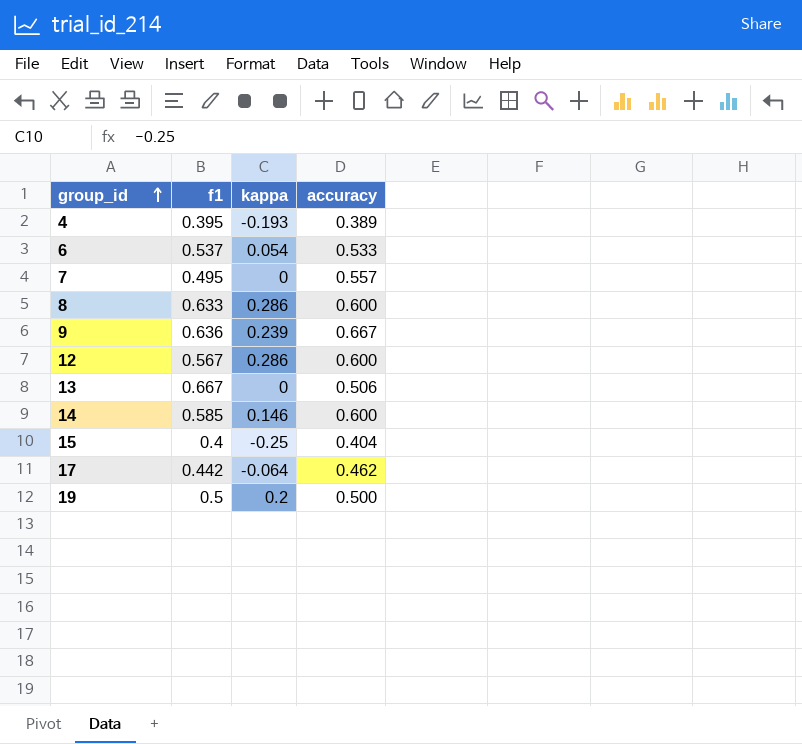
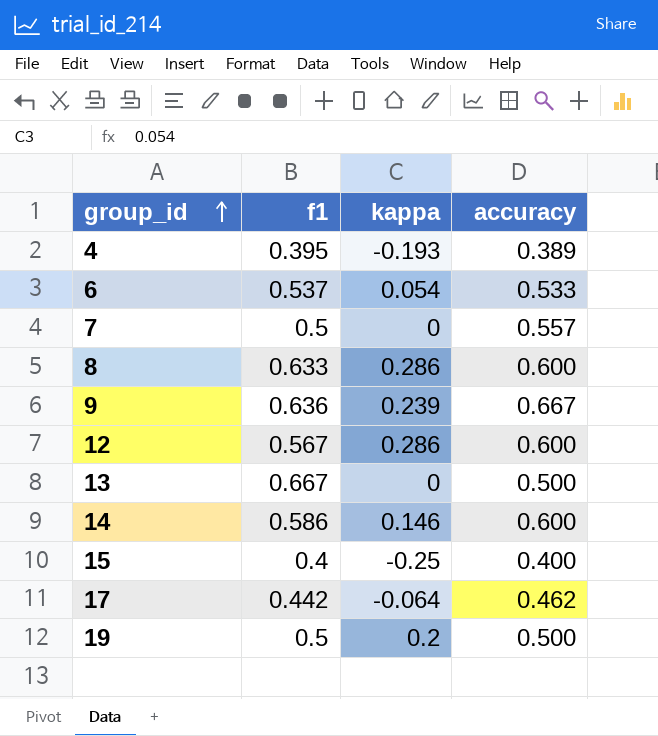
7 | f1: 0.495 -> 0.5
13 | accuracy: 0.506 -> 0.500
14 | f1: 0.585 -> 0.586
15 | accuracy: 0.404 -> 0.400

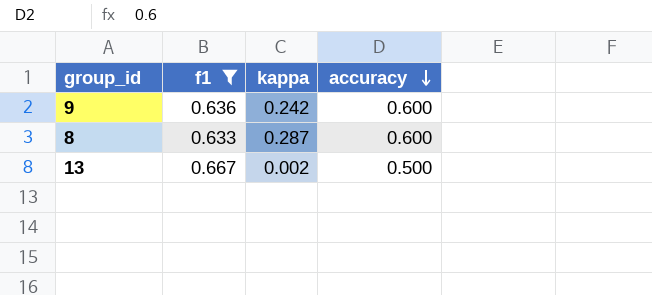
filter: none -> f1 >= 0.633
row order: group_id ascending -> accuracy descending
9 | kappa: 0.239 -> 0.242
9 | accuracy: 0.667 -> 0.600
8 | kappa: 0.286 -> 0.287
13 | kappa: 0 -> 0.002

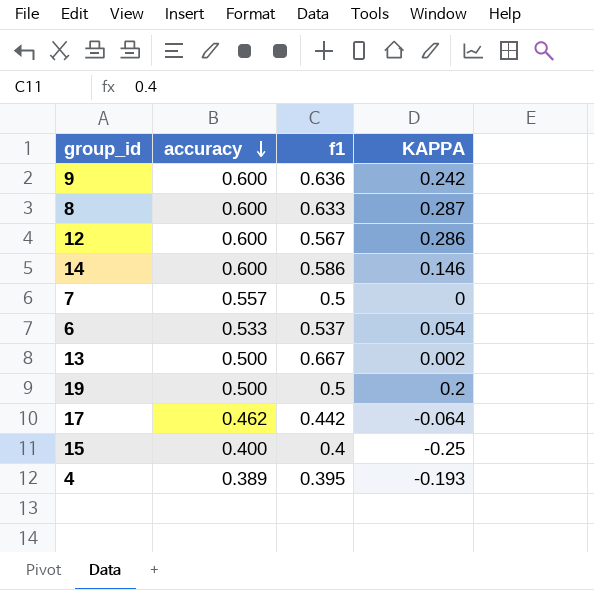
filter: f1 >= 0.633 -> none
column accuracy | position: 4 -> 2
column name: kappa -> KAPPA

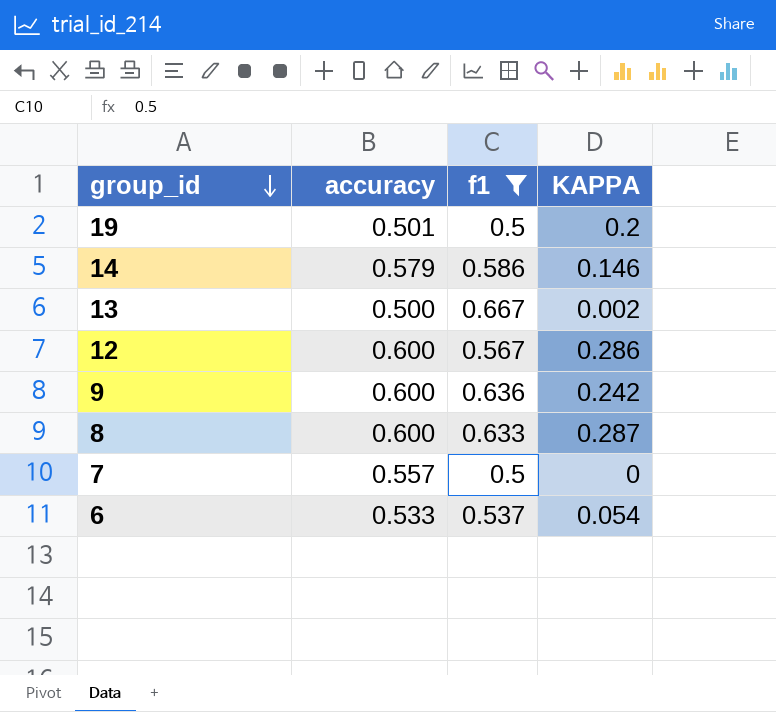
filter: none -> f1 >= 0.5
row order: accuracy descending -> group_id descending
19 | accuracy: 0.500 -> 0.501
14 | accuracy: 0.600 -> 0.579

